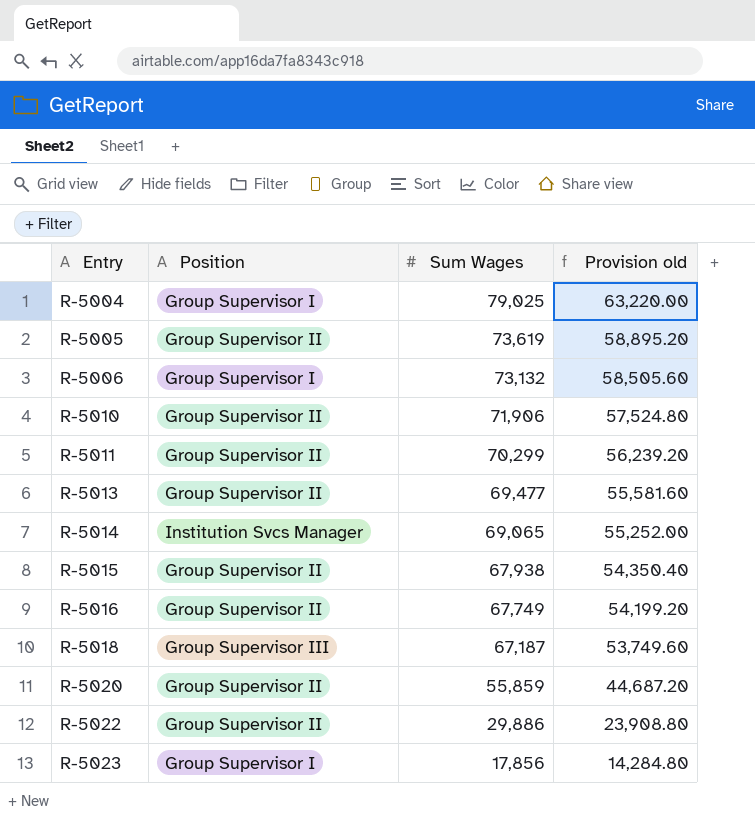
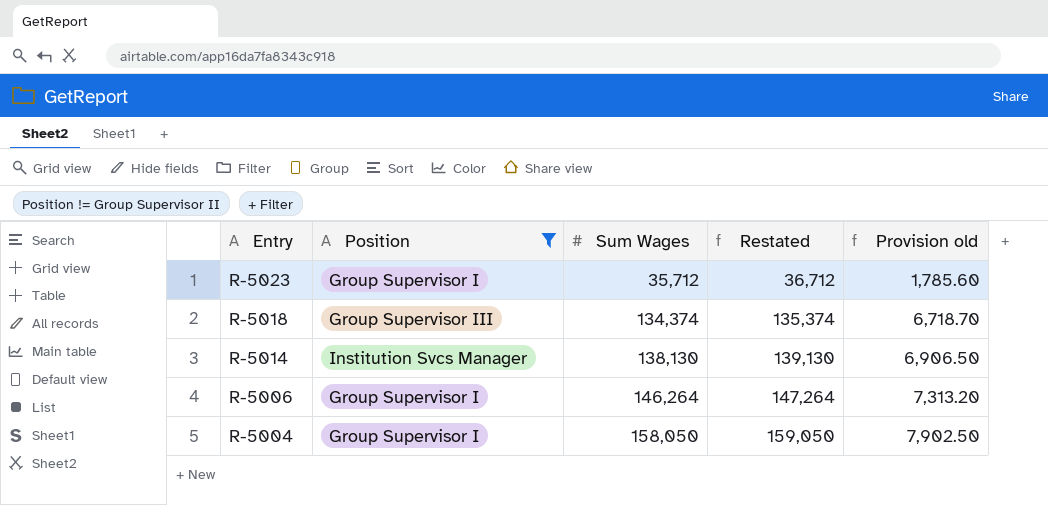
filter: none -> Position != Group Supervisor II
row order: Entry ascending -> Entry descending
column Restated | formula: none -> [Sum Wages] + 1000
column Provision old | formula: [Sum Wages] * 0.8 -> [Sum Wages] * 0.05
R-5023 | Sum Wages: 17,856 -> 35,712
R-5018 | Sum Wages: 67,187 -> 134,374
R-5014 | Sum Wages: 69,065 -> 138,130
R-5006 | Sum Wages: 73,132 -> 146,264
R-5004 | Sum Wages: 79,025 -> 158,050

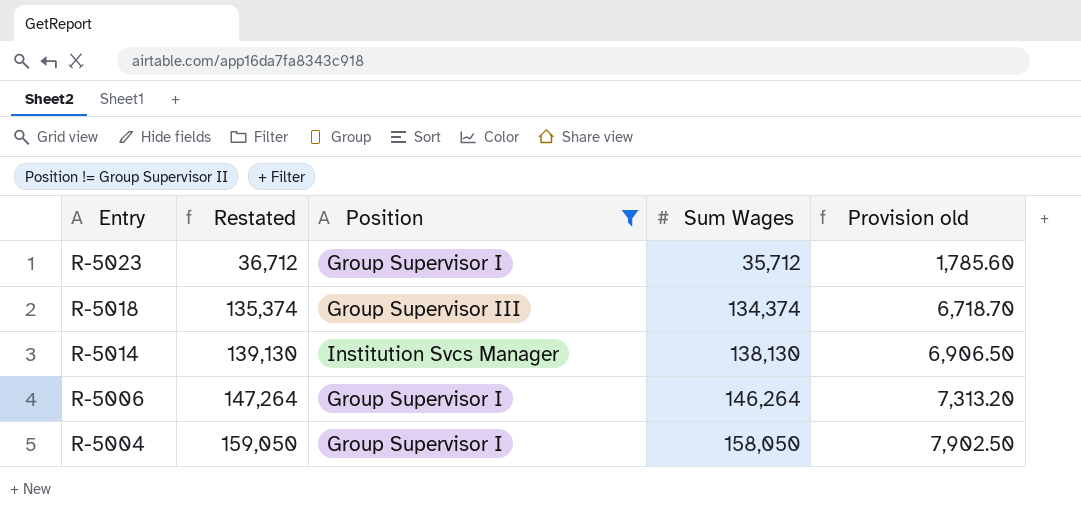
column Restated | position: 4 -> 2

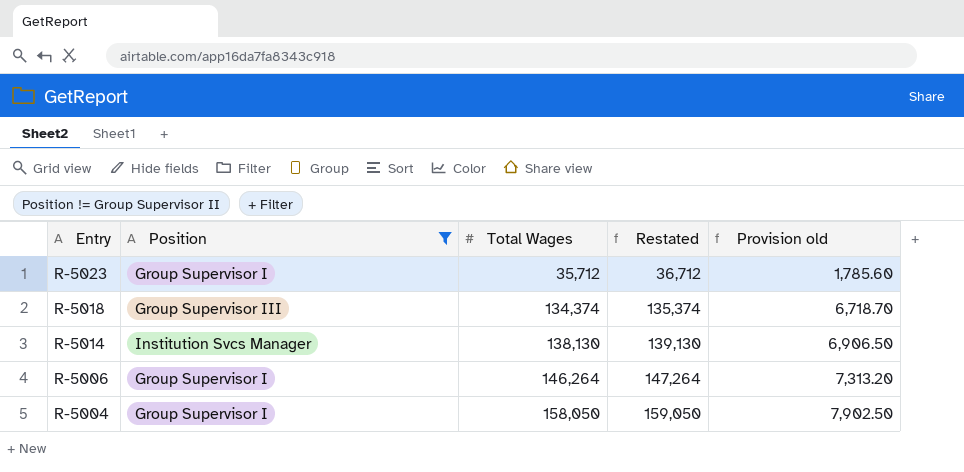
column name: Sum Wages -> Total Wages
column Restated | position: 2 -> 4

